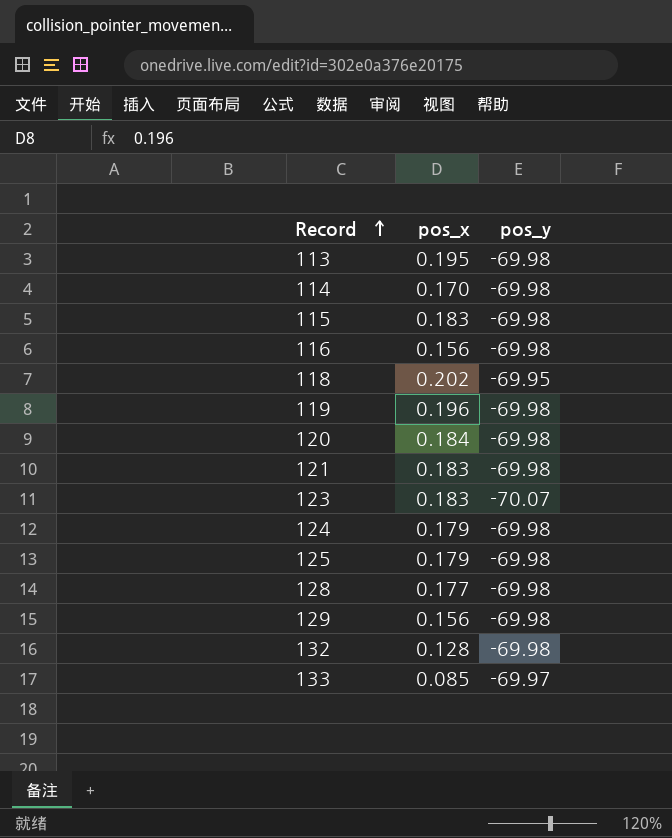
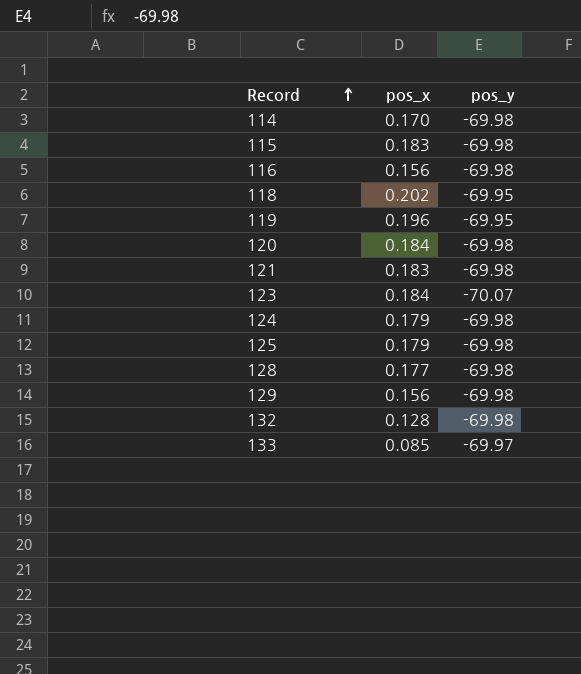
row 113: 0.195 | -69.98 -> none
119 | pos_y: -69.98 -> -69.95
123 | pos_x: 0.183 -> 0.184

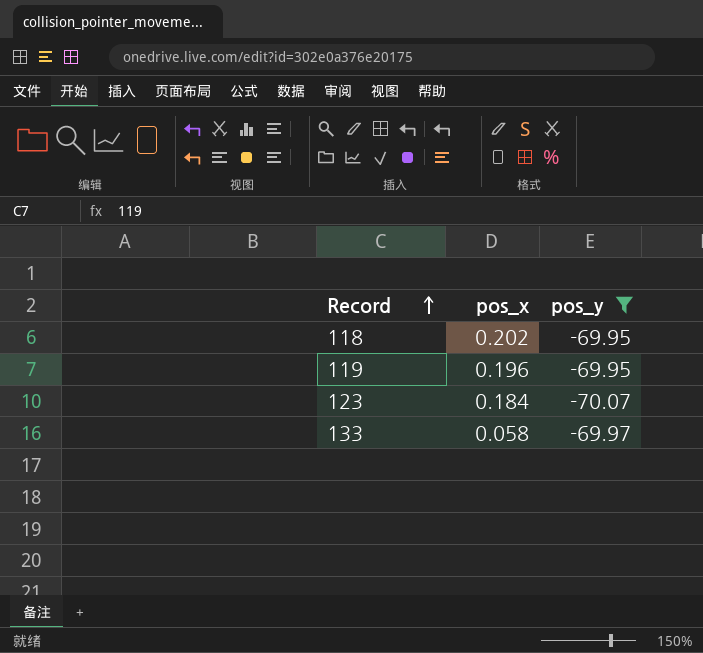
filter: none -> pos_y != -69.98
133 | pos_x: 0.085 -> 0.058

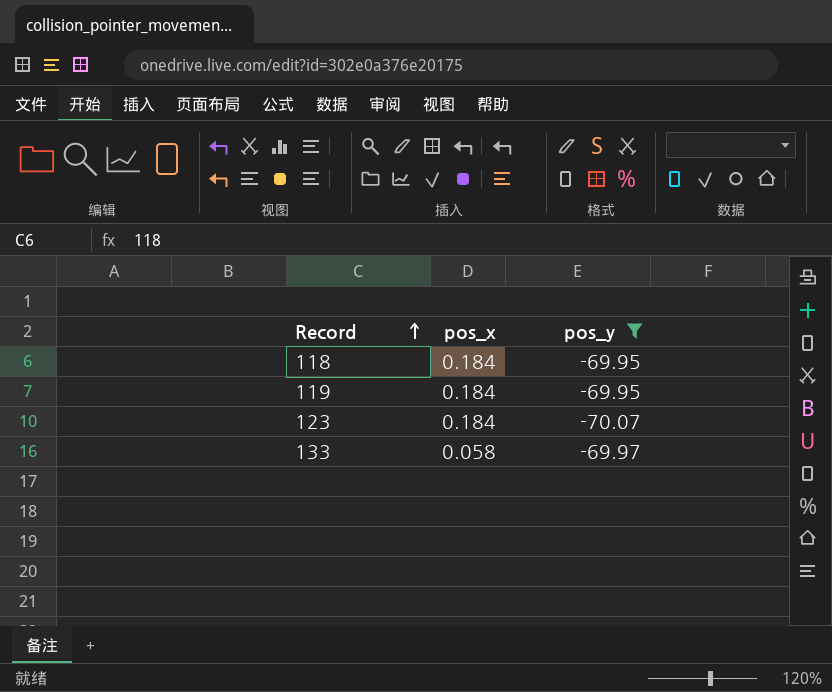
118 | pos_x: 0.202 -> 0.184
119 | pos_x: 0.196 -> 0.184

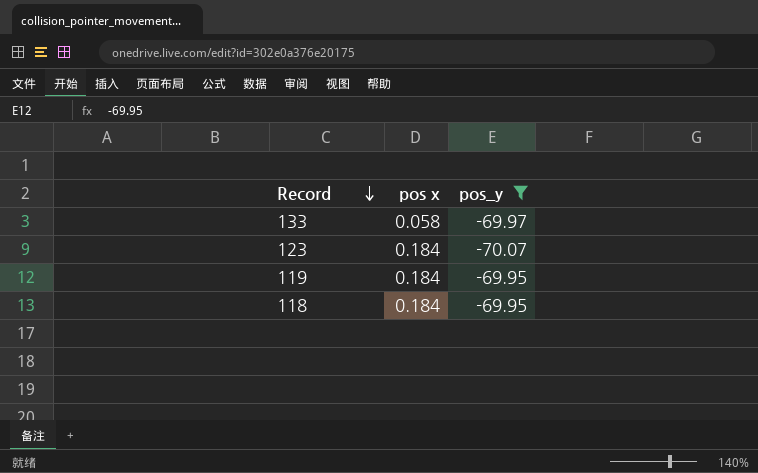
row order: Record ascending -> Record descending
column name: pos_x -> pos x

